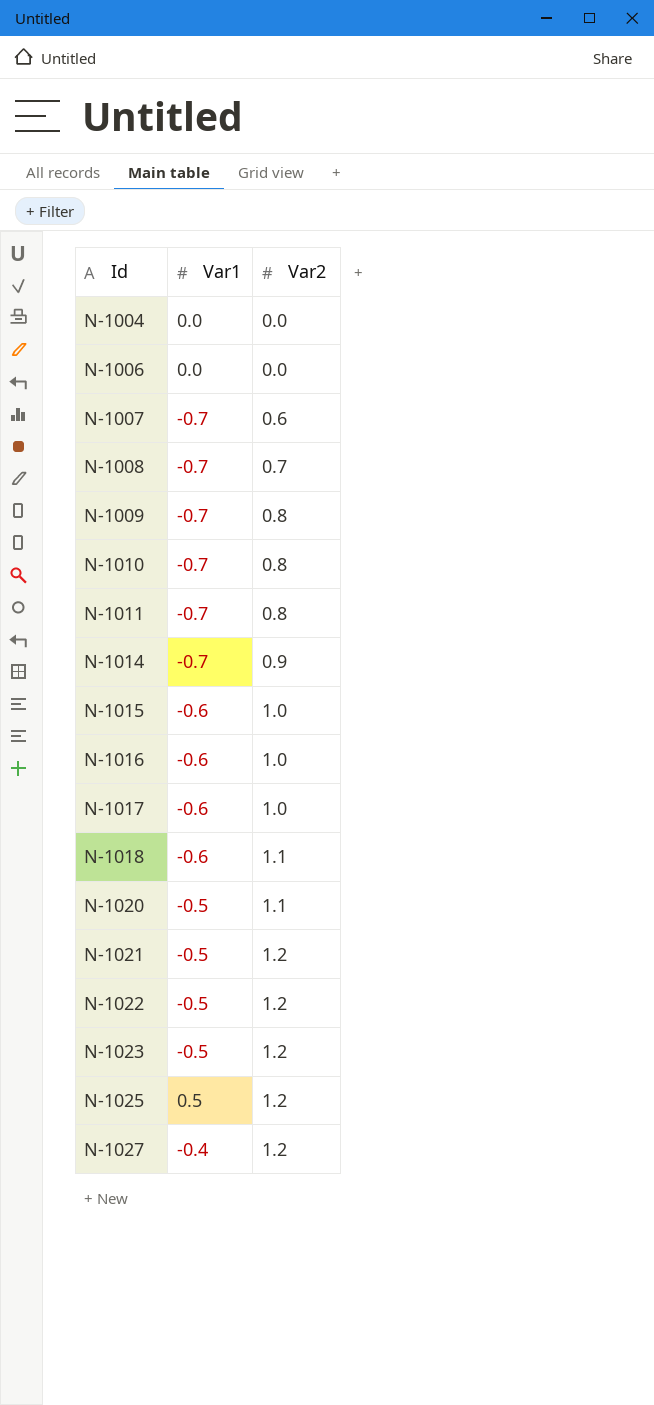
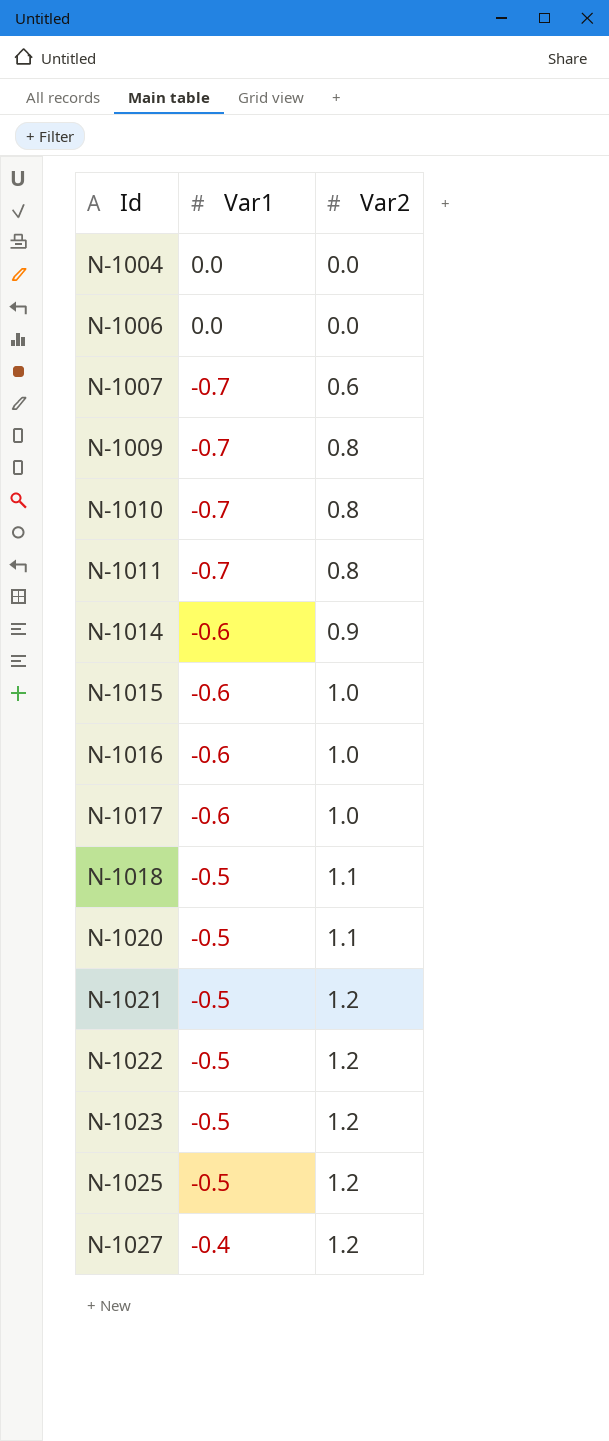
row N-1008: -0.7 | 0.7 -> none
N-1014 | Var1: -0.7 -> -0.6
N-1018 | Var1: -0.6 -> -0.5
N-1025 | Var1: 0.5 -> -0.5

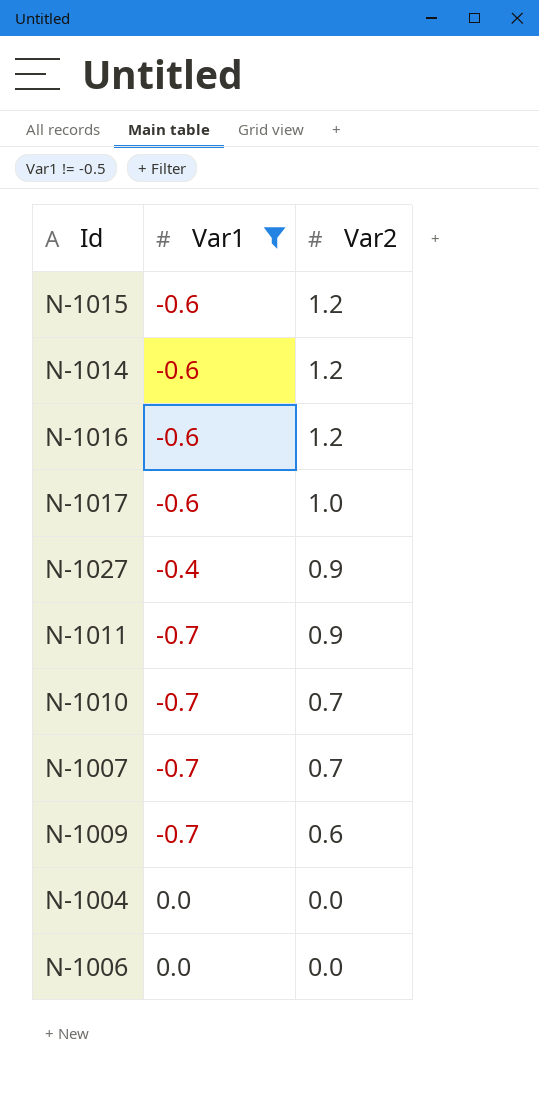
filter: none -> Var1 != -0.5
row order: Id ascending -> Var2 descending
N-1015 | Var2: 1.0 -> 1.2
N-1014 | Var2: 0.9 -> 1.2
N-1016 | Var2: 1.0 -> 1.2
N-1027 | Var2: 1.2 -> 0.9
N-1011 | Var2: 0.8 -> 0.9
N-1010 | Var2: 0.8 -> 0.7
N-1007 | Var2: 0.6 -> 0.7
N-1009 | Var2: 0.8 -> 0.6

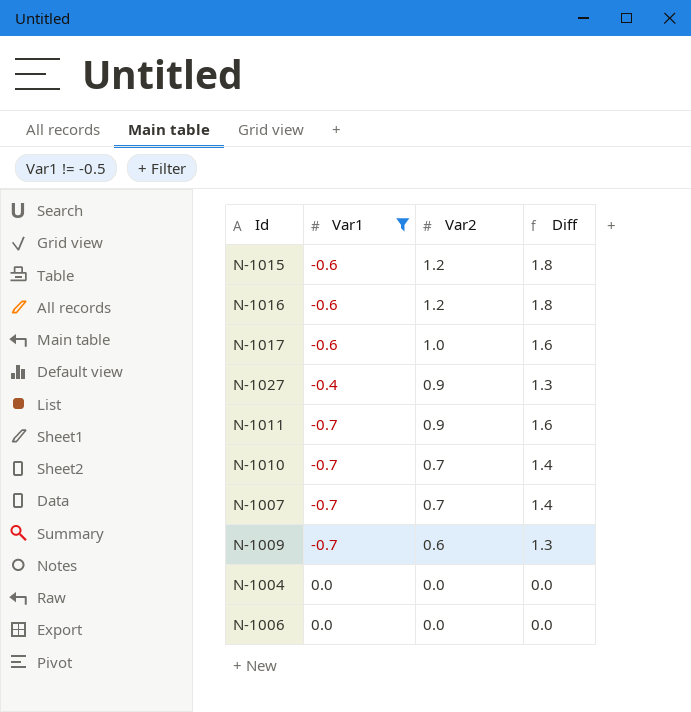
column Diff | formula: none -> [Var2] - [Var1]
row N-1014: -0.6 | 1.2 -> none

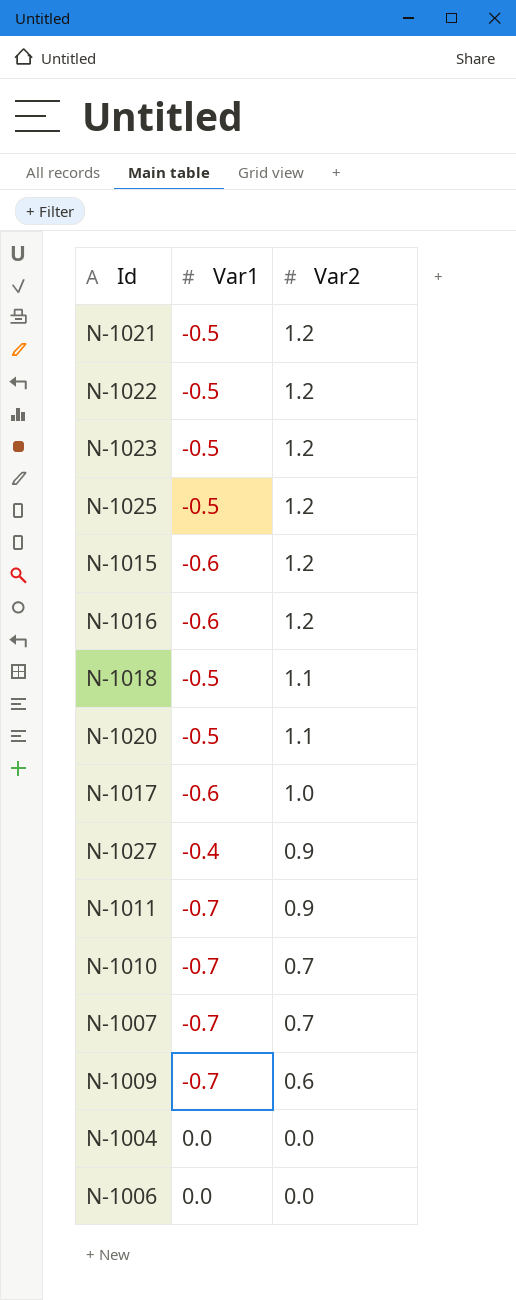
filter: Var1 != -0.5 -> none
column Diff | formula: [Var2] - [Var1] -> none

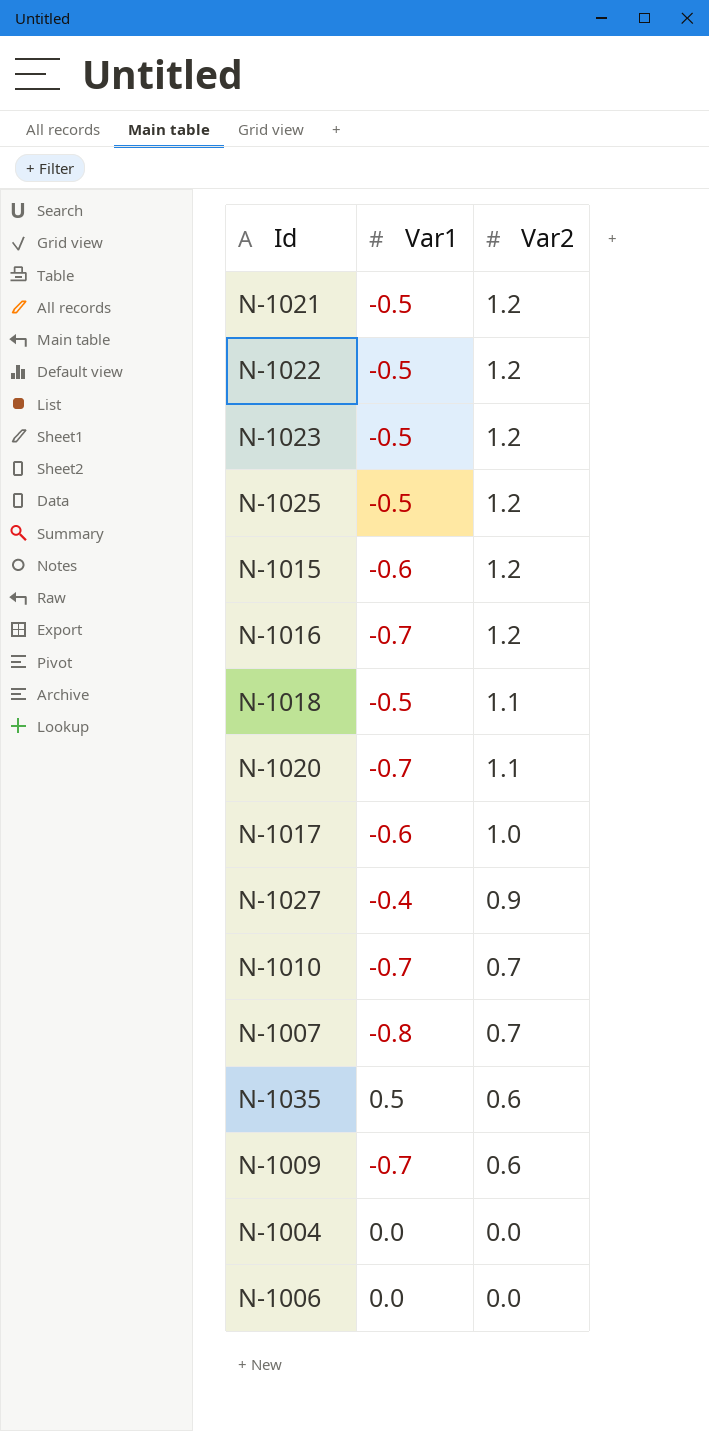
row N-1011: -0.7 | 0.9 -> none
N-1016 | Var1: -0.6 -> -0.7
N-1020 | Var1: -0.5 -> -0.7
N-1007 | Var1: -0.7 -> -0.8
row N-1035: none -> 0.5 | 0.6

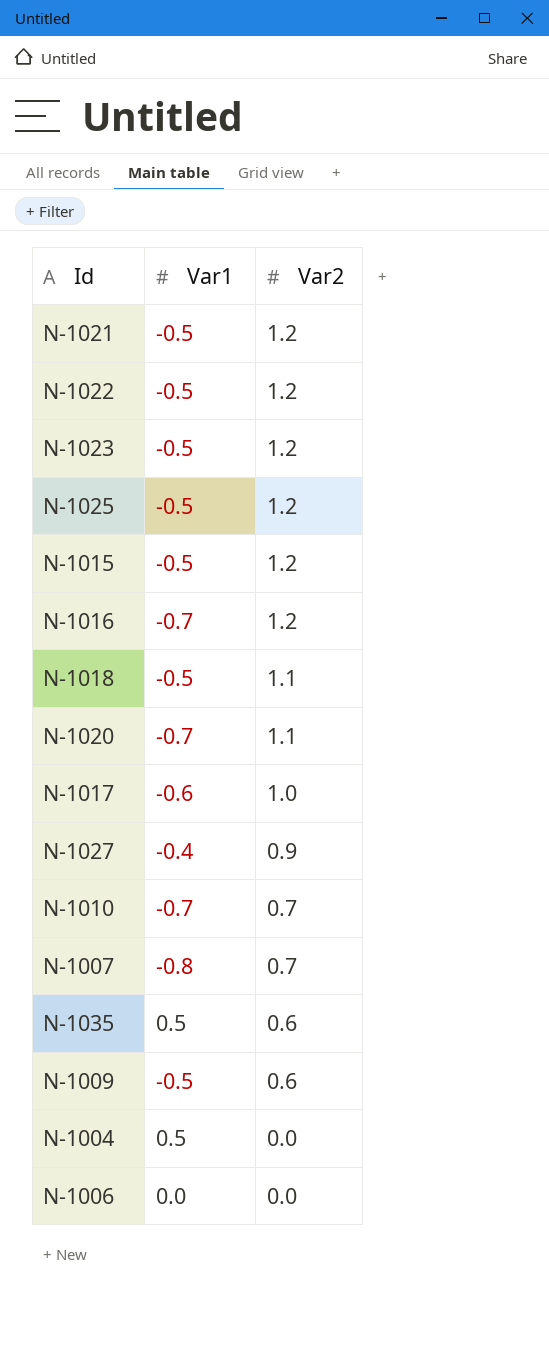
N-1015 | Var1: -0.6 -> -0.5
N-1009 | Var1: -0.7 -> -0.5
N-1004 | Var1: 0.0 -> 0.5

